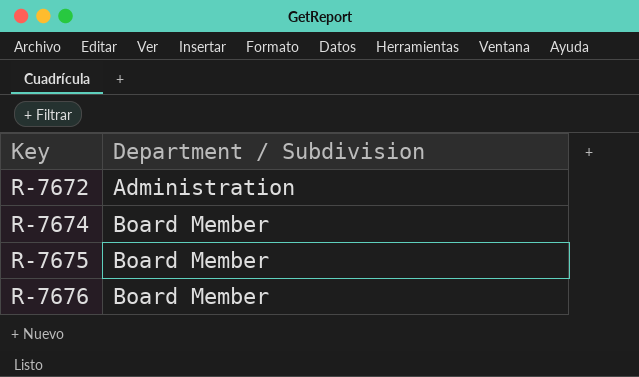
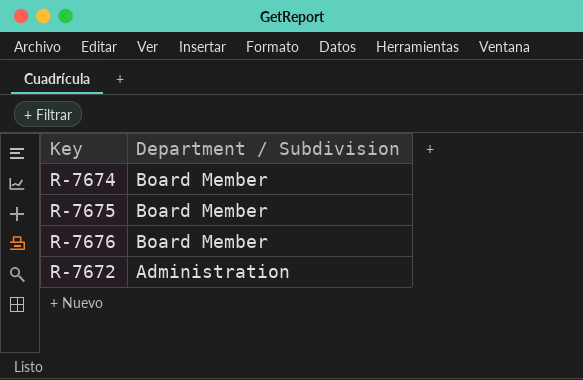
row order: Key ascending -> Department / Subdivision descending

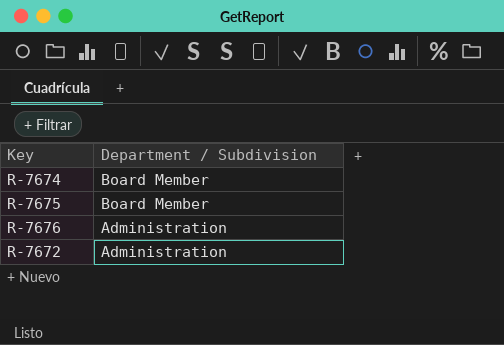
R-7676 | Department / Subdivision: Board Member -> Administration

